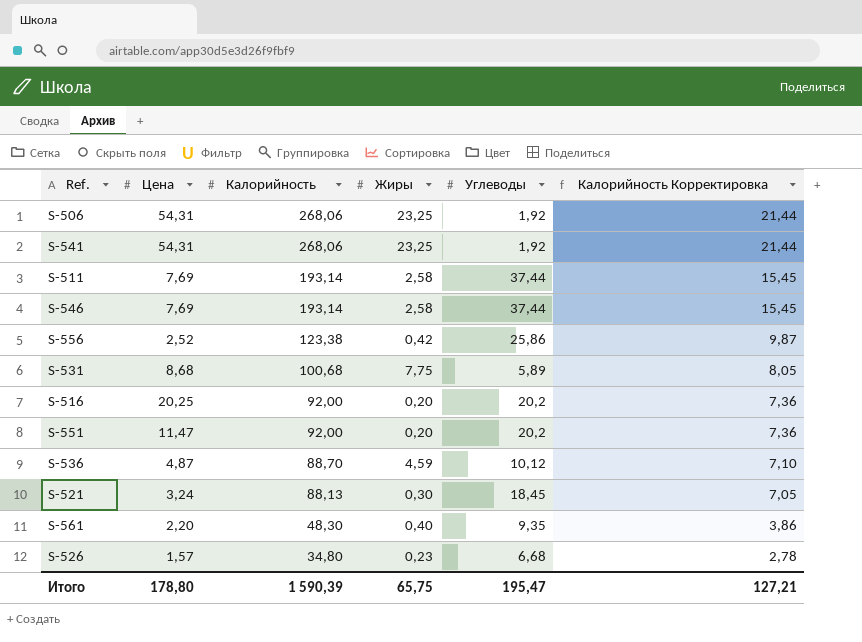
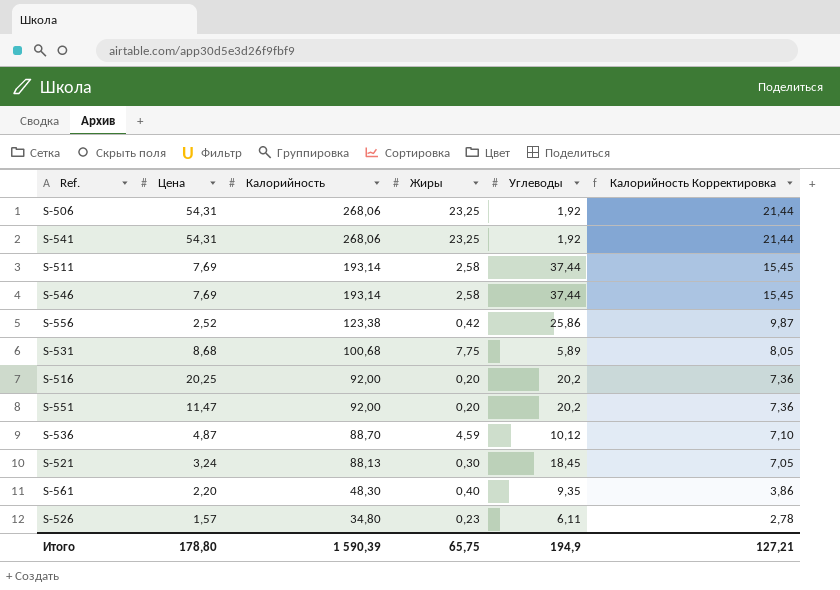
S-526 | Углеводы: 6,68 -> 6,11
Итого | Углеводы: 195,47 -> 194,9

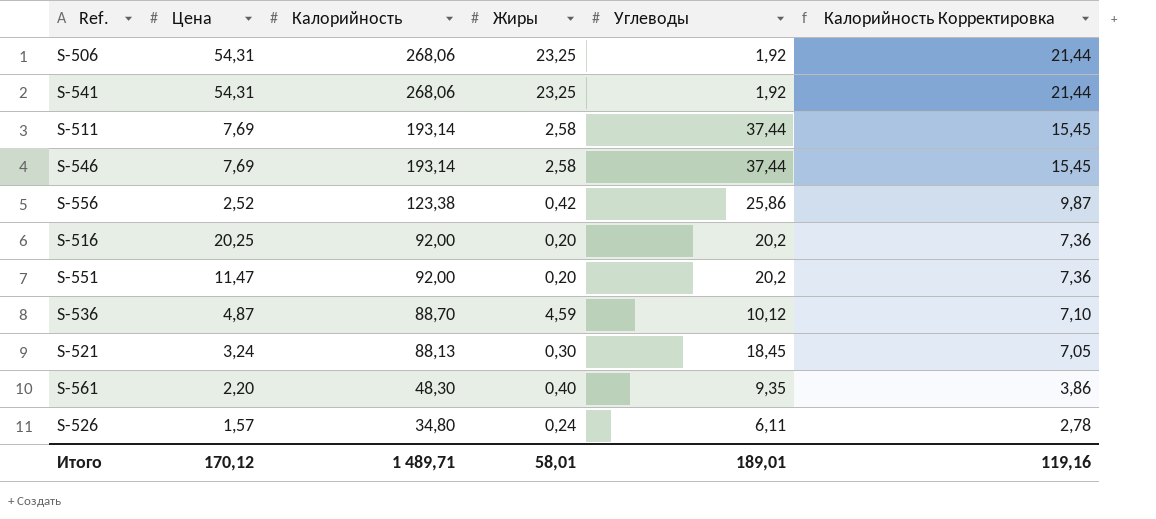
row S-531: 8,68 | 100,68 | 7,75 | 5,89 | 8,05 -> none
S-526 | Жиры: 0,23 -> 0,24
Итого | Цена: 178,80 -> 170,12
Итого | Калорийность: 1 590,39 -> 1 489,71
Итого | Жиры: 65,75 -> 58,01
Итого | Углеводы: 194,9 -> 189,01
Итого | Калорийность Корректировка: 127,21 -> 119,16

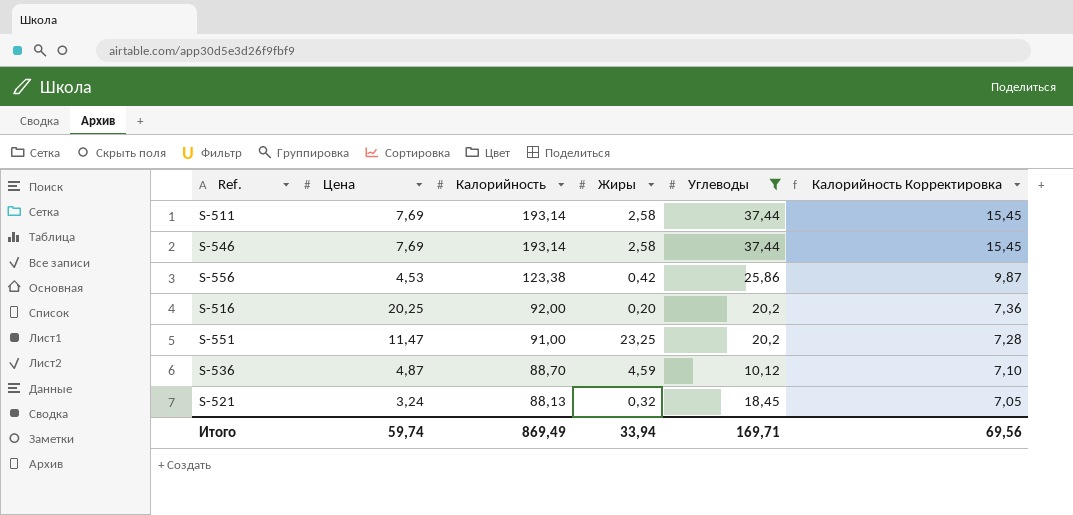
filter: none -> Углеводы >= 10,12
S-556 | Цена: 2,52 -> 4,53
S-551 | Калорийность: 92,00 -> 91,00
S-551 | Жиры: 0,20 -> 23,25
S-551 | Калорийность Корректировка: 7,36 -> 7,28
S-521 | Жиры: 0,30 -> 0,32
Итого | Цена: 170,12 -> 59,74
Итого | Калорийность: 1 489,71 -> 869,49
Итого | Жиры: 58,01 -> 33,94
Итого | Углеводы: 189,01 -> 169,71
Итого | Калорийность Корректировка: 119,16 -> 69,56

